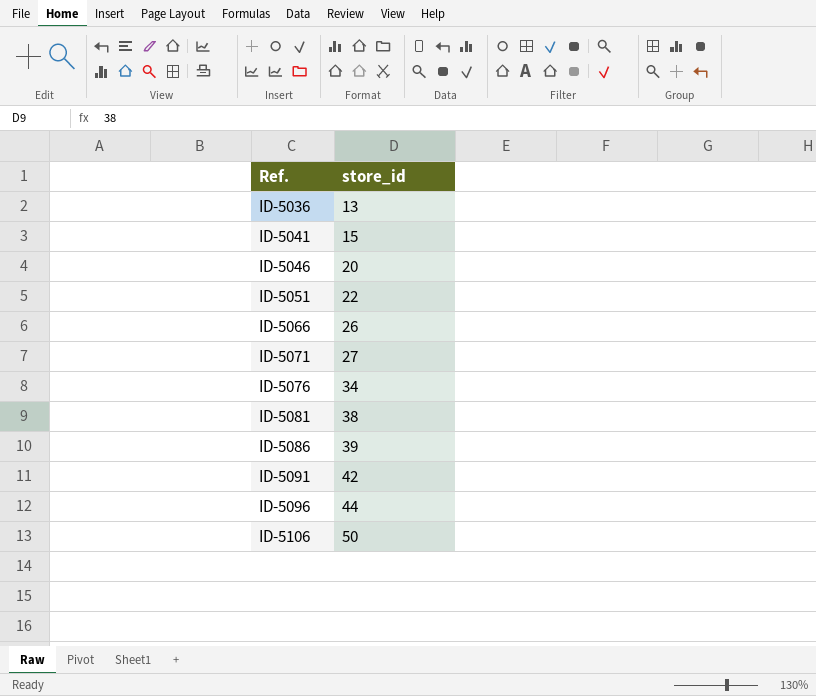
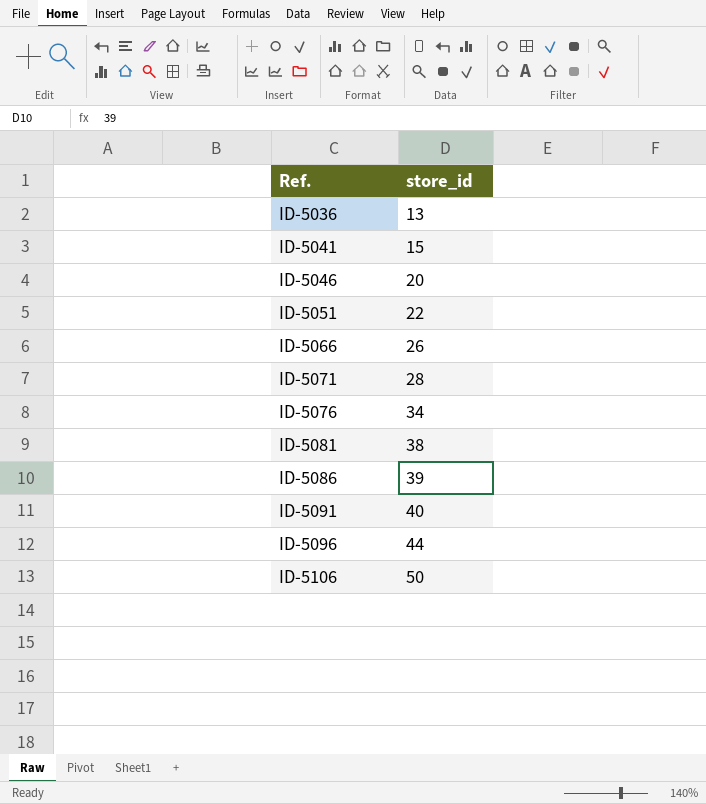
ID-5071 | store_id: 27 -> 28
ID-5091 | store_id: 42 -> 40

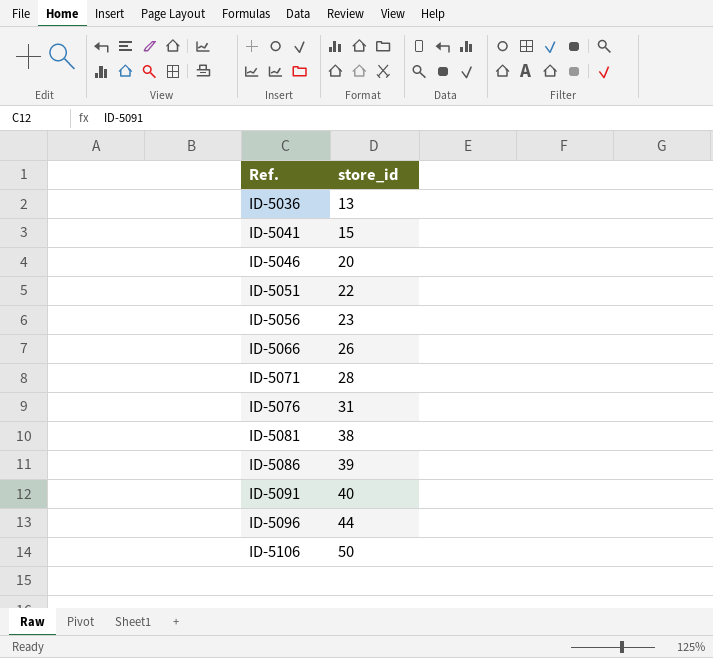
row ID-5056: none -> 23
ID-5076 | store_id: 34 -> 31

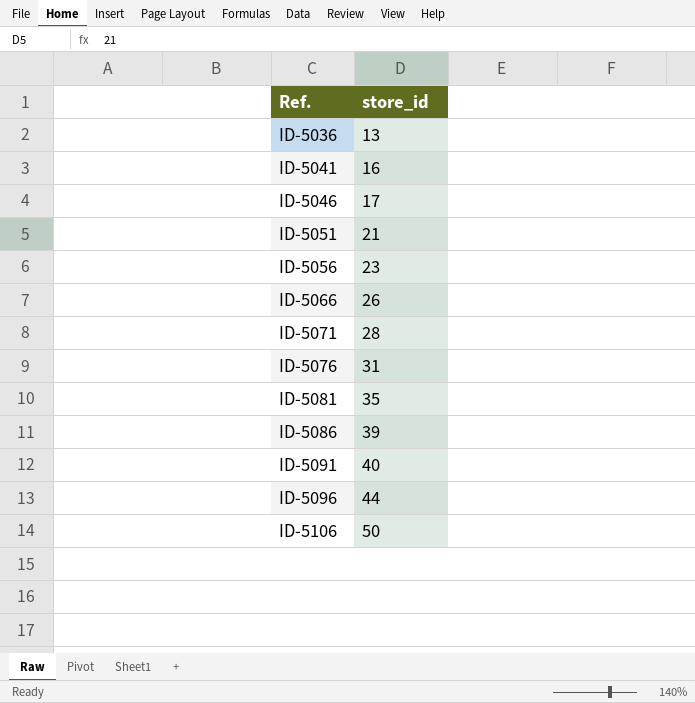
ID-5041 | store_id: 15 -> 16
ID-5046 | store_id: 20 -> 17
ID-5051 | store_id: 22 -> 21
ID-5081 | store_id: 38 -> 35

